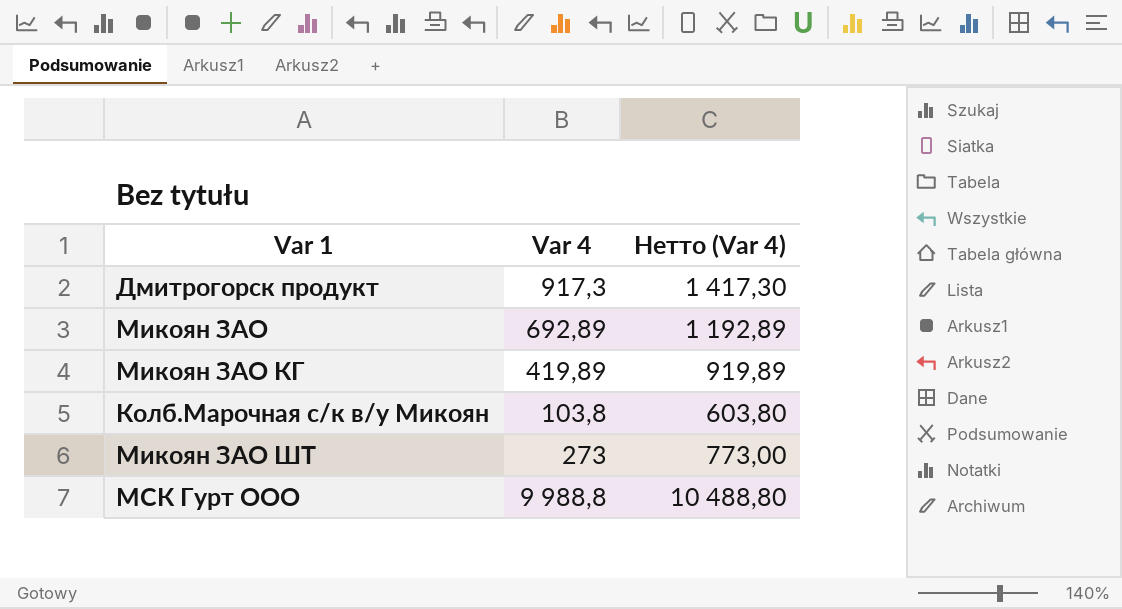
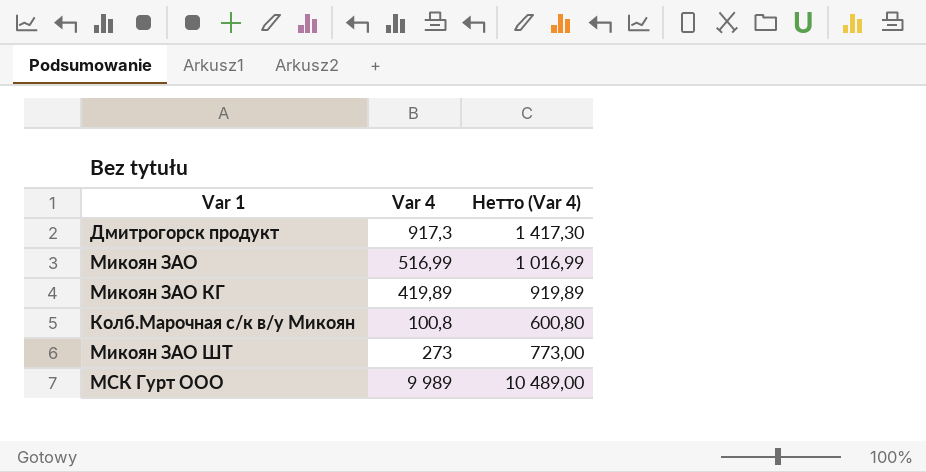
Микоян ЗАО | Var 4: 692,89 -> 516,99
Микоян ЗАО | Нетто (Var 4): 1 192,89 -> 1 016,99
Колб.Марочная с/к в/у Микоян | Var 4: 103,8 -> 100,8
Колб.Марочная с/к в/у Микоян | Нетто (Var 4): 603,80 -> 600,80
МСК Гурт ООО | Var 4: 9 988,8 -> 9 989
МСК Гурт ООО | Нетто (Var 4): 10 488,80 -> 10 489,00

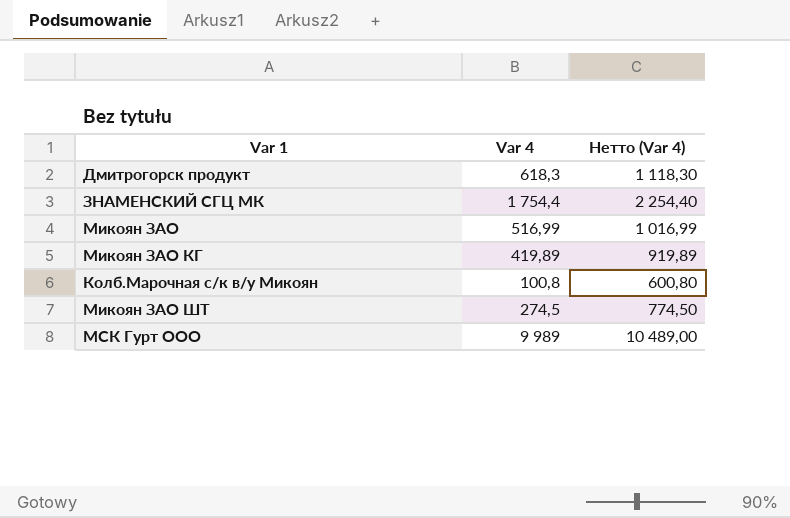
Дмитрогорск продукт | Var 4: 917,3 -> 618,3
Дмитрогорск продукт | Нетто (Var 4): 1 417,30 -> 1 118,30
row ЗНАМЕНСКИЙ СГЦ МК: none -> 1 754,4 | 2 254,40
Микоян ЗАО ШТ | Var 4: 273 -> 274,5
Микоян ЗАО ШТ | Нетто (Var 4): 773,00 -> 774,50

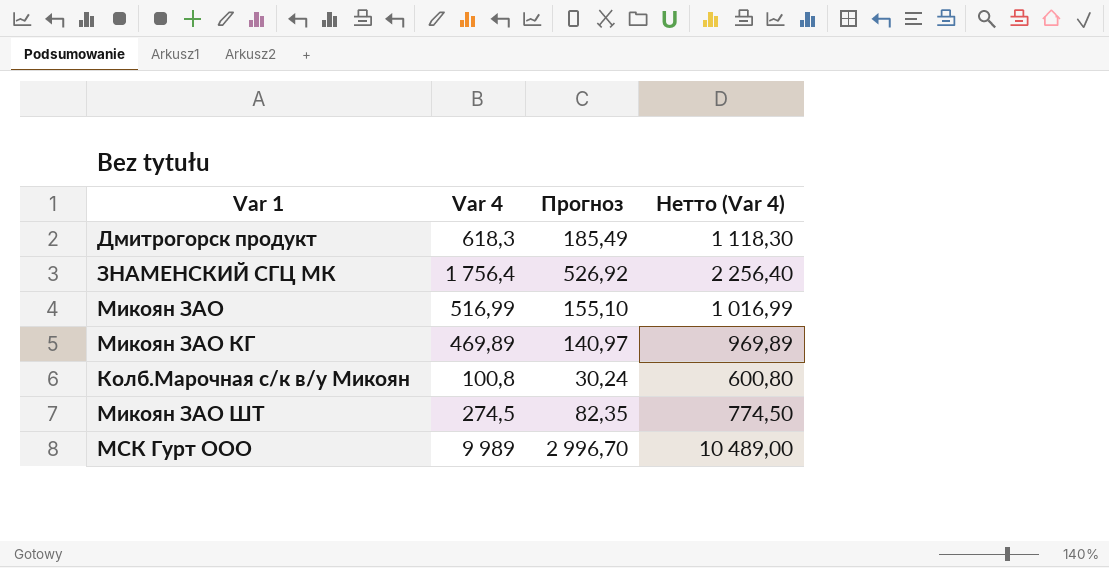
column Прогноз | formula: none -> [Var 4] * 0,3
ЗНАМЕНСКИЙ СГЦ МК | Var 4: 1 754,4 -> 1 756,4
ЗНАМЕНСКИЙ СГЦ МК | Нетто (Var 4): 2 254,40 -> 2 256,40
Микоян ЗАО КГ | Var 4: 419,89 -> 469,89
Микоян ЗАО КГ | Нетто (Var 4): 919,89 -> 969,89

